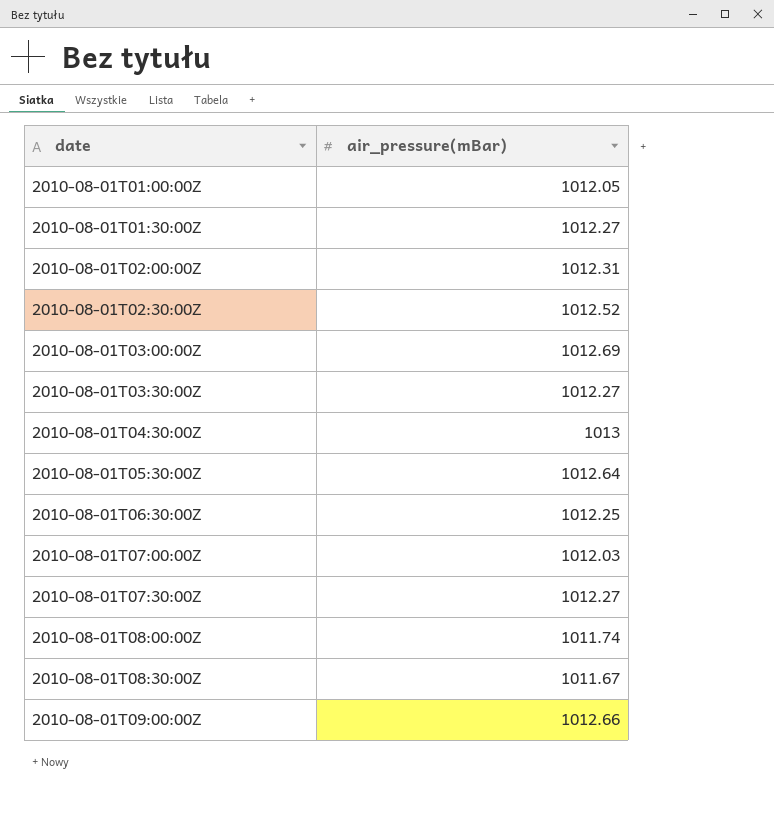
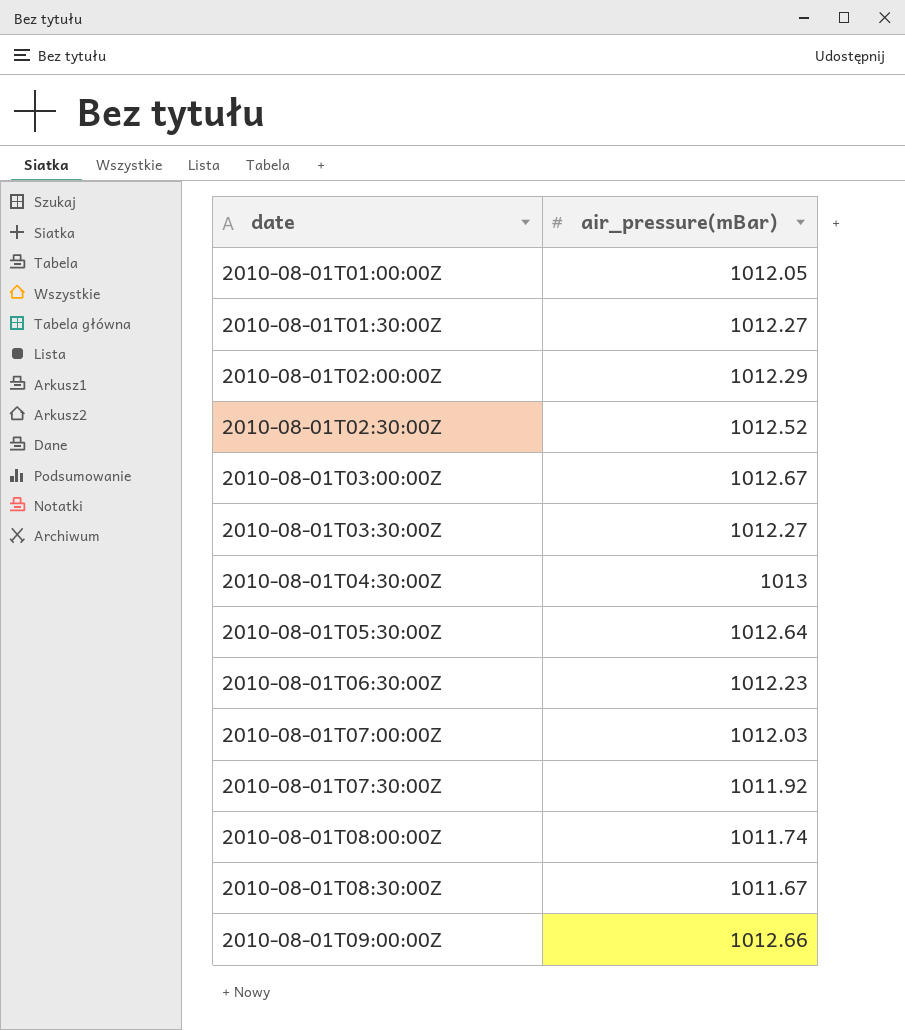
2010-08-01T02:00:00Z | air_pressure(mBar): 1012.31 -> 1012.29
2010-08-01T03:00:00Z | air_pressure(mBar): 1012.69 -> 1012.67
2010-08-01T06:30:00Z | air_pressure(mBar): 1012.25 -> 1012.23
2010-08-01T07:30:00Z | air_pressure(mBar): 1012.27 -> 1011.92

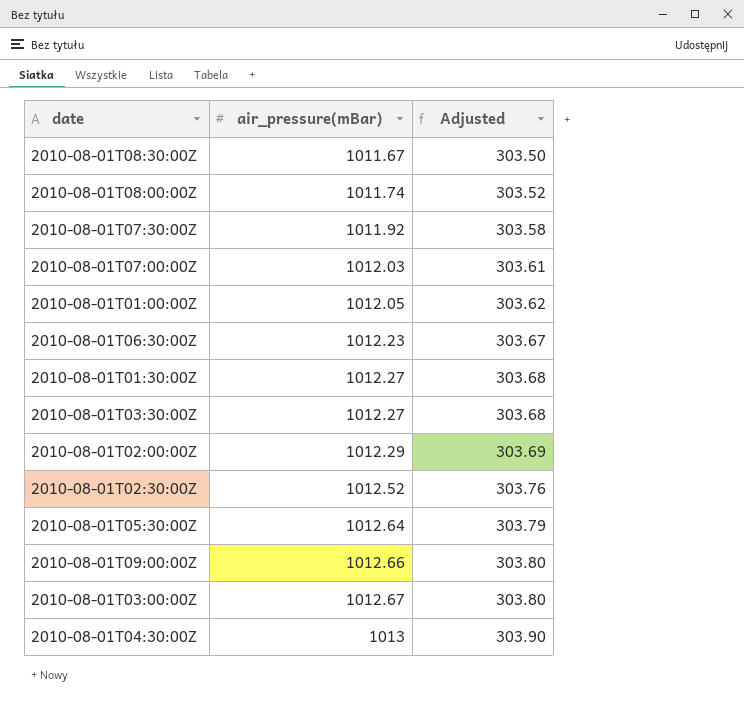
row order: date ascending -> air_pressure(mBar) ascending
column Adjusted | formula: none -> [air_pressure(mBar)] * 0.3

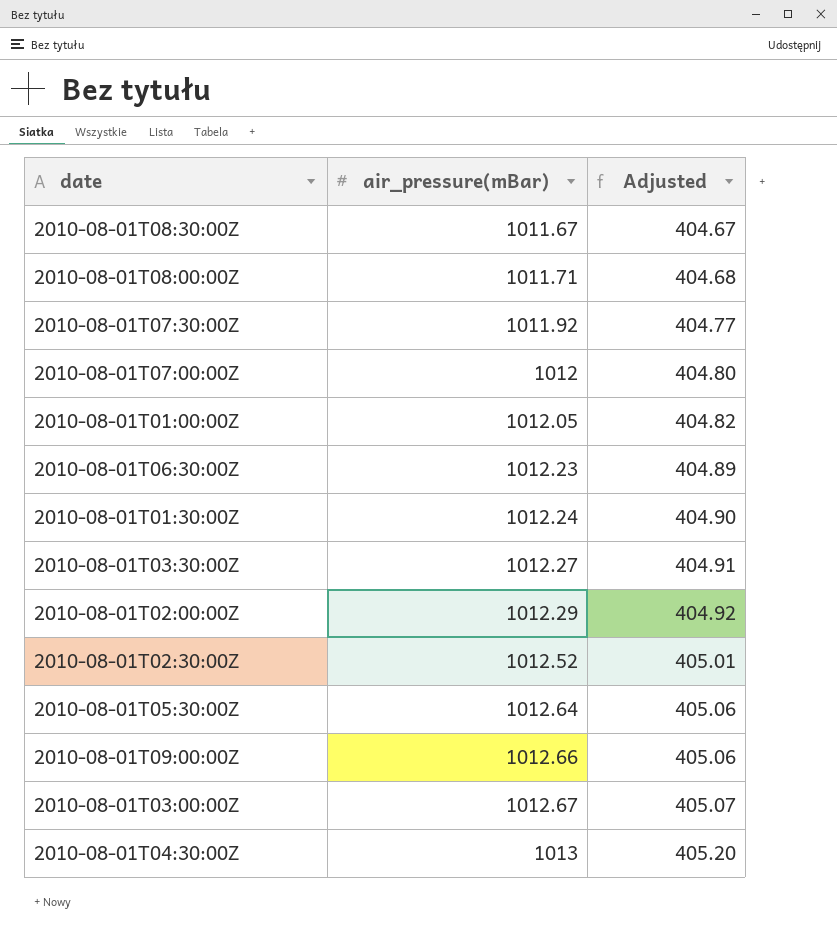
column Adjusted | formula: [air_pressure(mBar)] * 0.3 -> [air_pressure(mBar)] * 0.4
2010-08-01T08:00:00Z | air_pressure(mBar): 1011.74 -> 1011.71
2010-08-01T07:00:00Z | air_pressure(mBar): 1012.03 -> 1012
2010-08-01T01:30:00Z | air_pressure(mBar): 1012.27 -> 1012.24

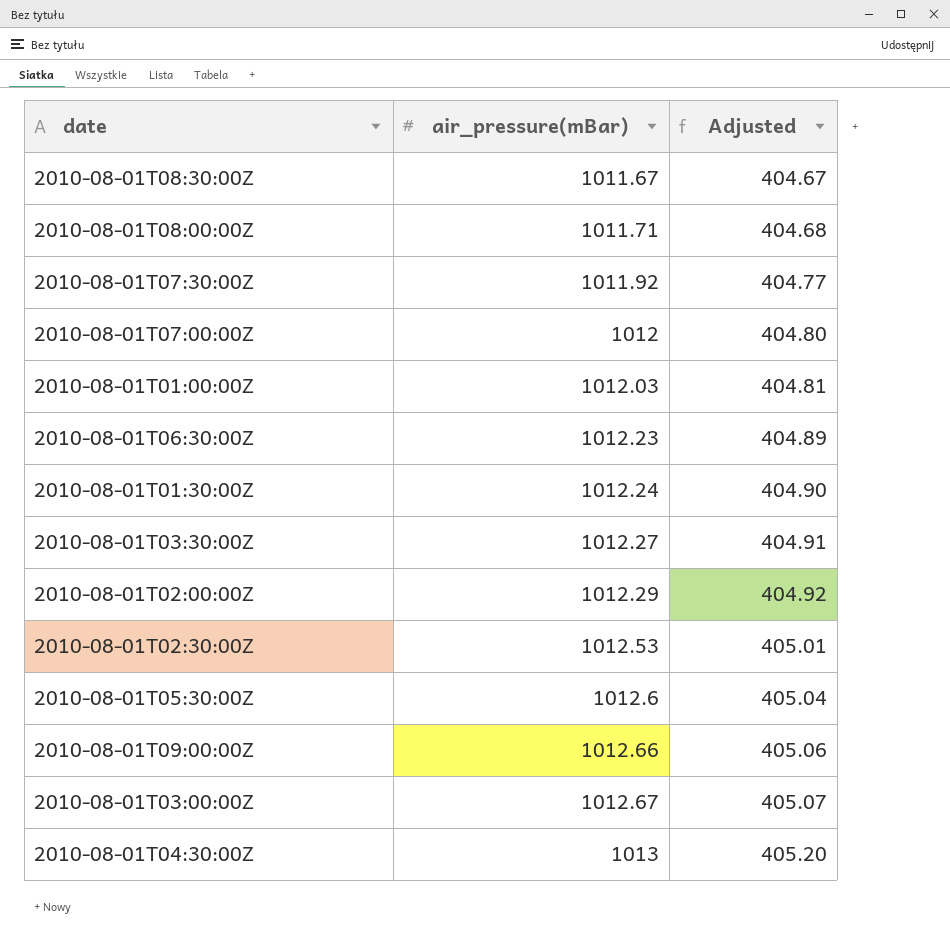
2010-08-01T01:00:00Z | air_pressure(mBar): 1012.05 -> 1012.03
2010-08-01T01:00:00Z | Adjusted: 404.82 -> 404.81
2010-08-01T02:30:00Z | air_pressure(mBar): 1012.52 -> 1012.53
2010-08-01T05:30:00Z | air_pressure(mBar): 1012.64 -> 1012.6
2010-08-01T05:30:00Z | Adjusted: 405.06 -> 405.04

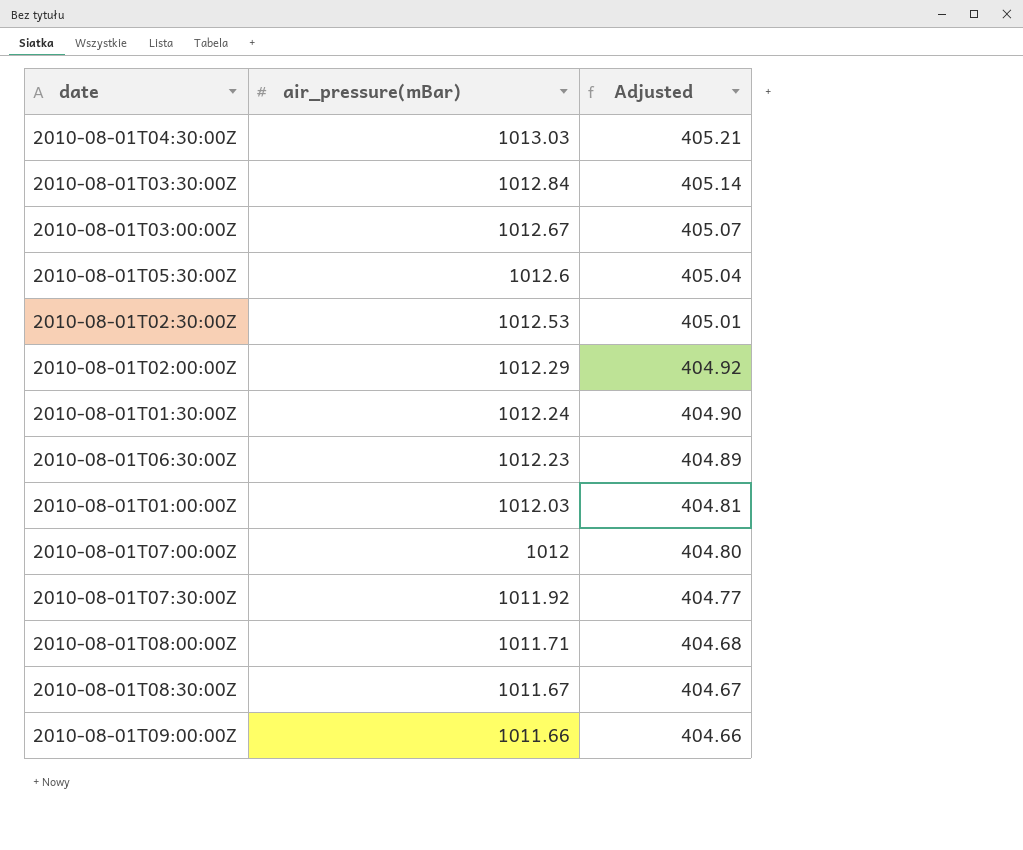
row order: air_pressure(mBar) ascending -> air_pressure(mBar) descending
2010-08-01T04:30:00Z | air_pressure(mBar): 1013 -> 1013.03
2010-08-01T04:30:00Z | Adjusted: 405.20 -> 405.21
2010-08-01T03:30:00Z | air_pressure(mBar): 1012.27 -> 1012.84
2010-08-01T03:30:00Z | Adjusted: 404.91 -> 405.14
2010-08-01T09:00:00Z | air_pressure(mBar): 1012.66 -> 1011.66
2010-08-01T09:00:00Z | Adjusted: 405.06 -> 404.66

